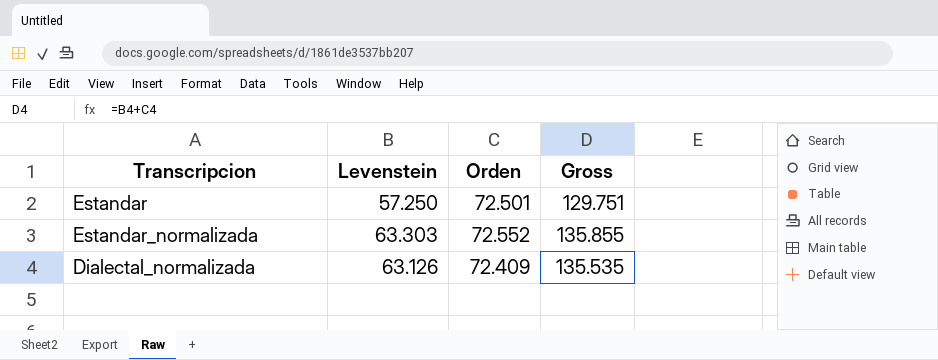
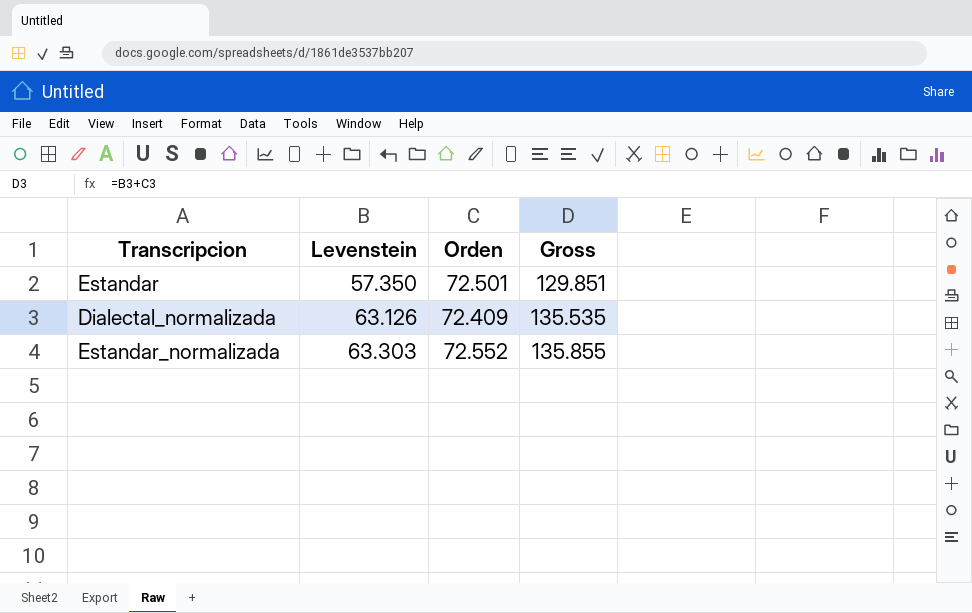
row order: none -> Levenstein ascending
Estandar | Levenstein: 57.250 -> 57.350
Estandar | Gross: 129.751 -> 129.851

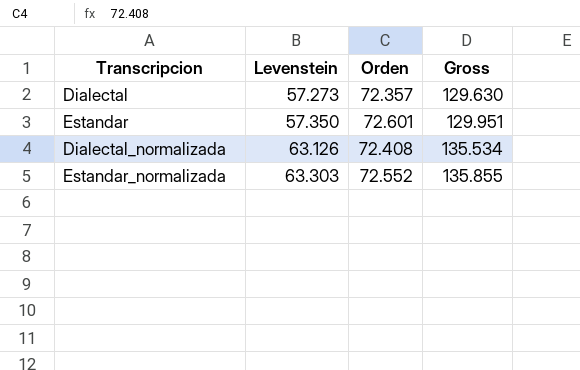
row Dialectal: none -> 57.273 | 72.357 | 129.630
Estandar | Orden: 72.501 -> 72.601
Estandar | Gross: 129.851 -> 129.951
Dialectal_normalizada | Orden: 72.409 -> 72.408
Dialectal_normalizada | Gross: 135.535 -> 135.534

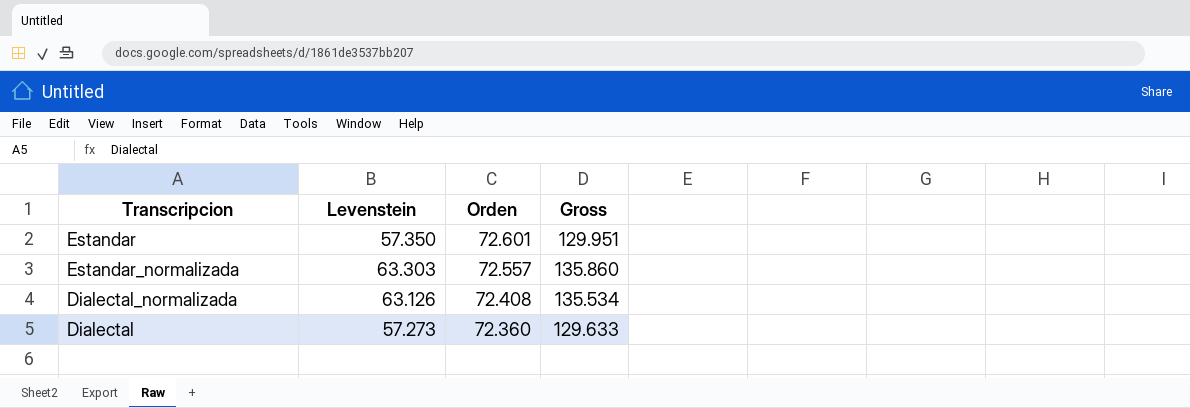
row order: Levenstein ascending -> Orden descending
Estandar_normalizada | Orden: 72.552 -> 72.557
Estandar_normalizada | Gross: 135.855 -> 135.860
Dialectal | Orden: 72.357 -> 72.360
Dialectal | Gross: 129.630 -> 129.633

